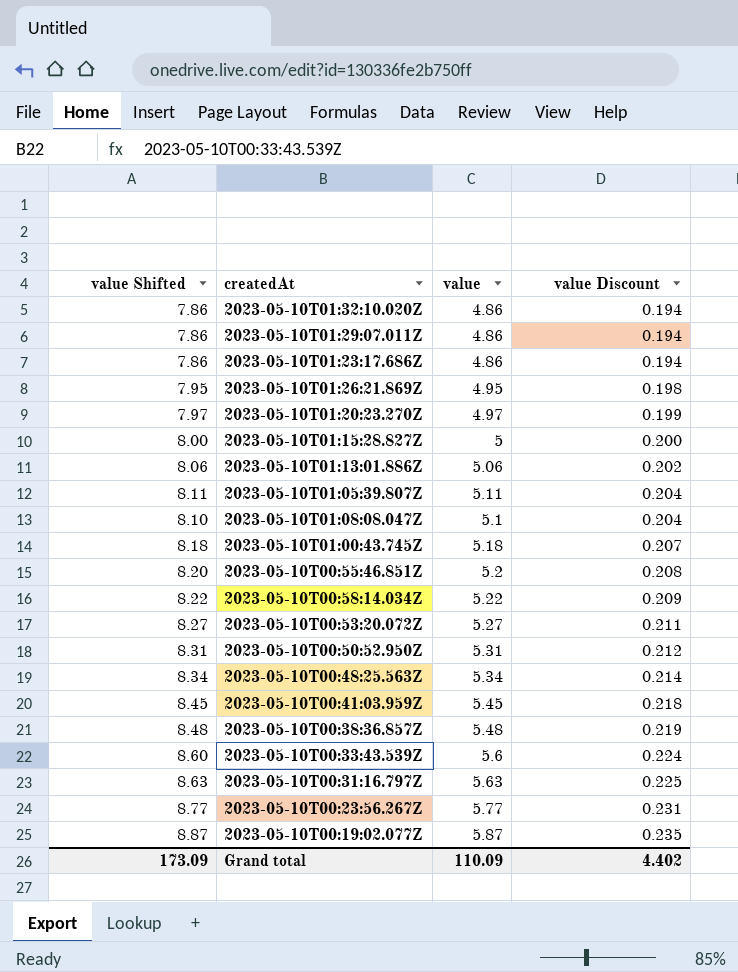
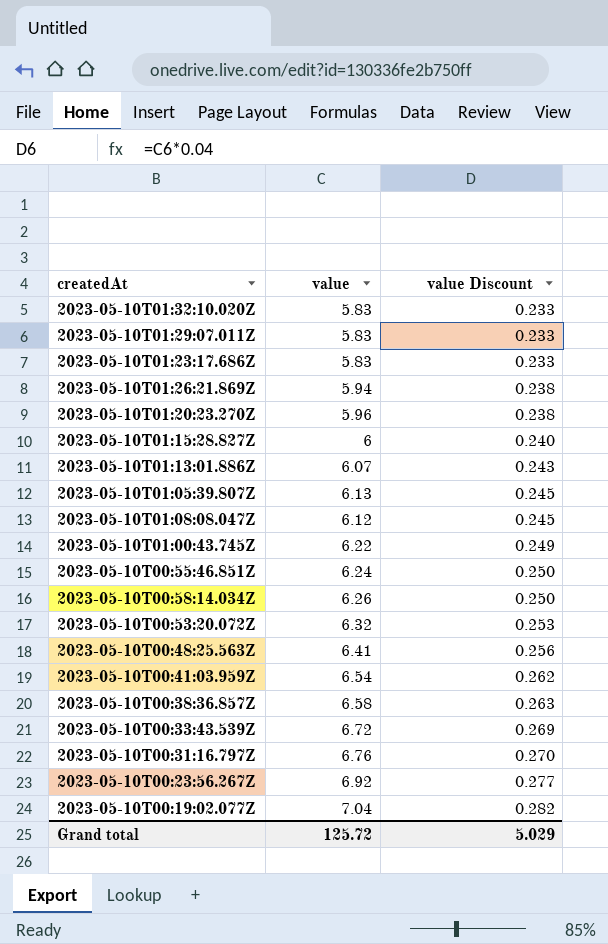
column value Shifted | formula: [value] + 3 -> none
row 2023-05-10T00:50:52.950Z: 8.31 | 5.31 | 0.212 -> none
2023-05-10T01:32:10.020Z | value: 4.86 -> 5.83
2023-05-10T01:32:10.020Z | value Discount: 0.194 -> 0.233
2023-05-10T01:29:07.011Z | value: 4.86 -> 5.83
2023-05-10T01:29:07.011Z | value Discount: 0.194 -> 0.233
2023-05-10T01:23:17.686Z | value: 4.86 -> 5.83
2023-05-10T01:23:17.686Z | value Discount: 0.194 -> 0.233
2023-05-10T01:26:21.869Z | value: 4.95 -> 5.94
2023-05-10T01:26:21.869Z | value Discount: 0.198 -> 0.238
2023-05-10T01:20:23.270Z | value: 4.97 -> 5.96
2023-05-10T01:20:23.270Z | value Discount: 0.199 -> 0.238
2023-05-10T01:15:28.827Z | value: 5 -> 6
2023-05-10T01:15:28.827Z | value Discount: 0.200 -> 0.240
2023-05-10T01:13:01.886Z | value: 5.06 -> 6.07
2023-05-10T01:13:01.886Z | value Discount: 0.202 -> 0.243
2023-05-10T01:05:39.807Z | value: 5.11 -> 6.13
2023-05-10T01:05:39.807Z | value Discount: 0.204 -> 0.245
2023-05-10T01:08:08.047Z | value: 5.1 -> 6.12
2023-05-10T01:08:08.047Z | value Discount: 0.204 -> 0.245
2023-05-10T01:00:43.745Z | value: 5.18 -> 6.22
2023-05-10T01:00:43.745Z | value Discount: 0.207 -> 0.249
2023-05-10T00:55:46.851Z | value: 5.2 -> 6.24
2023-05-10T00:55:46.851Z | value Discount: 0.208 -> 0.250
2023-05-10T00:58:14.034Z | value: 5.22 -> 6.26
2023-05-10T00:58:14.034Z | value Discount: 0.209 -> 0.250
2023-05-10T00:53:20.072Z | value: 5.27 -> 6.32
2023-05-10T00:53:20.072Z | value Discount: 0.211 -> 0.253
2023-05-10T00:48:25.563Z | value: 5.34 -> 6.41
2023-05-10T00:48:25.563Z | value Discount: 0.214 -> 0.256
2023-05-10T00:41:03.959Z | value: 5.45 -> 6.54
2023-05-10T00:41:03.959Z | value Discount: 0.218 -> 0.262
2023-05-10T00:38:36.857Z | value: 5.48 -> 6.58
2023-05-10T00:38:36.857Z | value Discount: 0.219 -> 0.263
2023-05-10T00:33:43.539Z | value: 5.6 -> 6.72
2023-05-10T00:33:43.539Z | value Discount: 0.224 -> 0.269
2023-05-10T00:31:16.797Z | value: 5.63 -> 6.76
2023-05-10T00:31:16.797Z | value Discount: 0.225 -> 0.270
2023-05-10T00:23:56.267Z | value: 5.77 -> 6.92
2023-05-10T00:23:56.267Z | value Discount: 0.231 -> 0.277
2023-05-10T00:19:02.077Z | value: 5.87 -> 7.04
2023-05-10T00:19:02.077Z | value Discount: 0.235 -> 0.282
Grand total | value: 110.09 -> 125.72
Grand total | value Discount: 4.402 -> 5.029

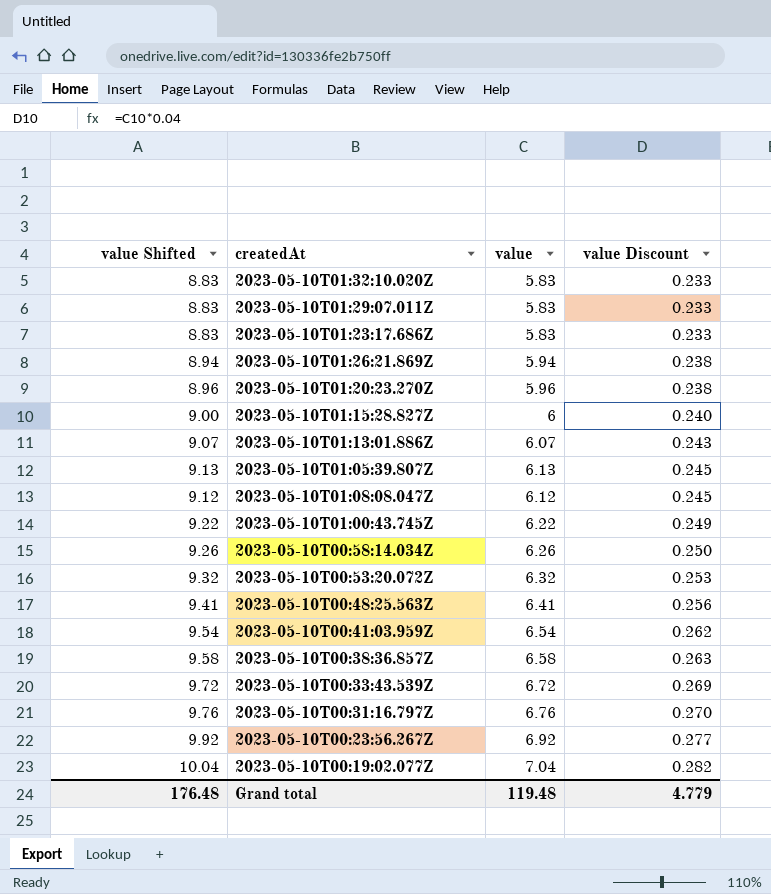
column value Shifted | formula: none -> [value] + 3
row 2023-05-10T00:55:46.851Z: 6.24 | 0.250 -> none
Grand total | value: 125.72 -> 119.48
Grand total | value Discount: 5.029 -> 4.779

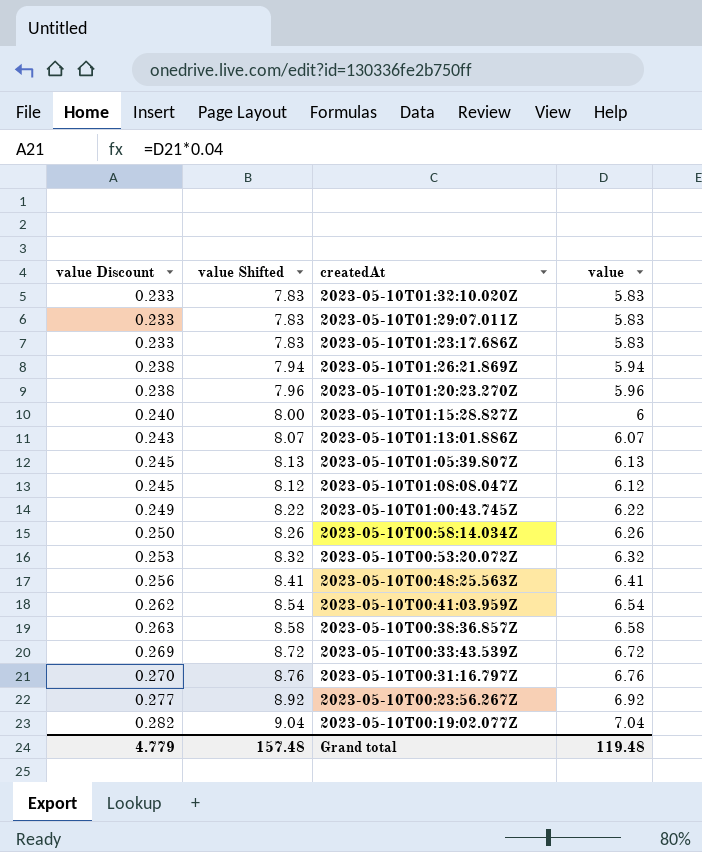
column value Discount | position: 4 -> 1
column value Shifted | formula: [value] + 3 -> [value] + 2
Grand total | value Shifted: 176.48 -> 157.48

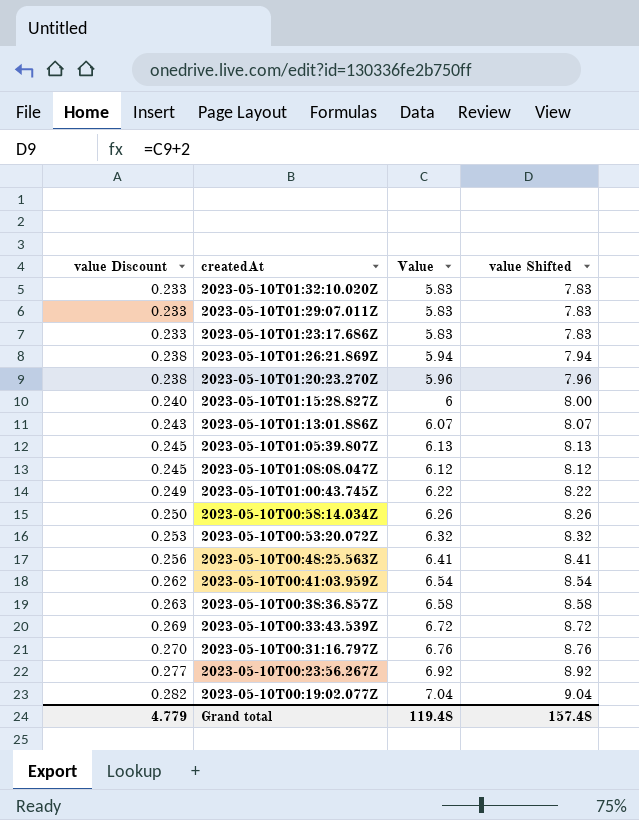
column name: value -> Value
column value Shifted | position: 2 -> 4

